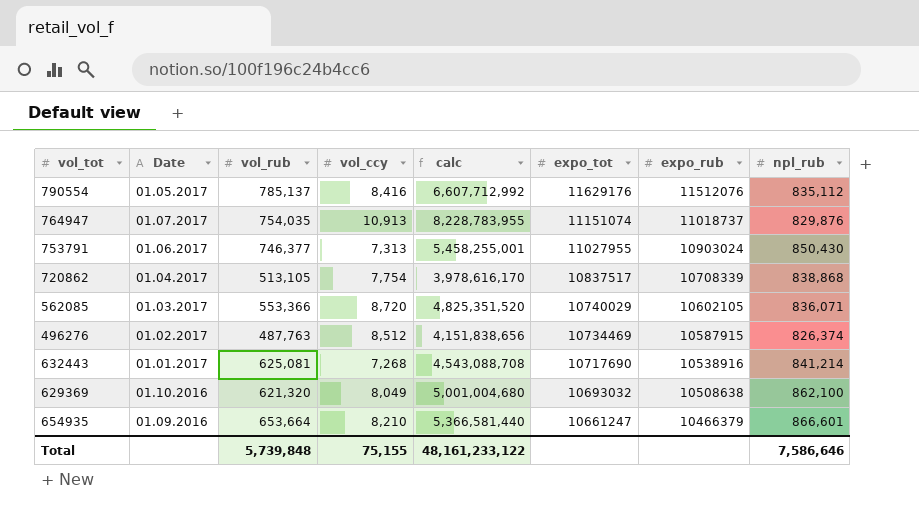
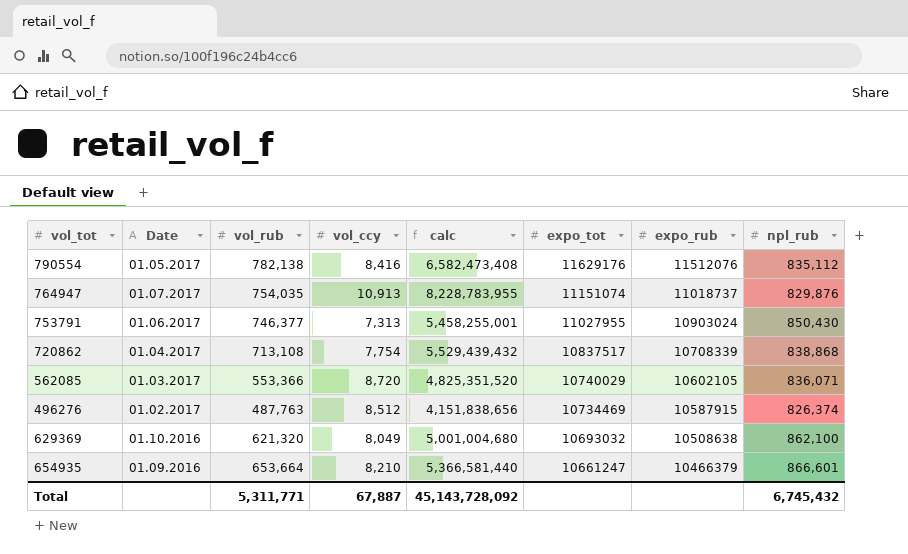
row 632443: 01.01.2017 | 625,081 | 7,268 | 4,543,088,708 | 10717690 | 10538916 | 841,214 -> none
790554 | vol_rub: 785,137 -> 782,138
790554 | calc: 6,607,712,992 -> 6,582,473,408
720862 | vol_rub: 513,105 -> 713,108
720862 | calc: 3,978,616,170 -> 5,529,439,432
Total | vol_rub: 5,739,848 -> 5,311,771
Total | vol_ccy: 75,155 -> 67,887
Total | calc: 48,161,233,122 -> 45,143,728,092
Total | npl_rub: 7,586,646 -> 6,745,432

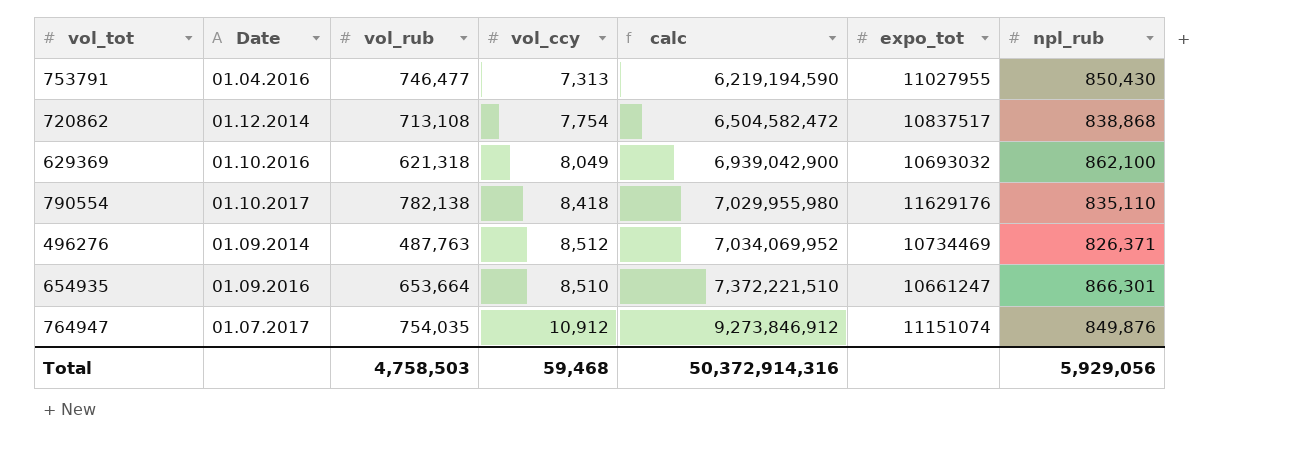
row order: expo_tot descending -> calc ascending
column expo_rub | position: 7 -> none
column calc | formula: [vol_rub] * [vol_ccy] -> [vol_ccy] * [npl_rub]
row 562085: 01.03.2017 | 553,366 | 8,720 | 4,825,351,520 | 10740029 | 10602105 | 836,071 -> none
753791 | Date: 01.06.2017 -> 01.04.2016
753791 | vol_rub: 746,377 -> 746,477
720862 | Date: 01.04.2017 -> 01.12.2014
629369 | vol_rub: 621,320 -> 621,318
790554 | Date: 01.05.2017 -> 01.10.2017
790554 | vol_ccy: 8,416 -> 8,418
790554 | npl_rub: 835,112 -> 835,110
496276 | Date: 01.02.2017 -> 01.09.2014
496276 | npl_rub: 826,374 -> 826,371
654935 | vol_ccy: 8,210 -> 8,510
654935 | npl_rub: 866,601 -> 866,301
764947 | vol_ccy: 10,913 -> 10,912
764947 | npl_rub: 829,876 -> 849,876
Total | vol_rub: 5,311,771 -> 4,758,503
Total | vol_ccy: 67,887 -> 59,468
Total | calc: 45,143,728,092 -> 50,372,914,316
Total | npl_rub: 6,745,432 -> 5,929,056

